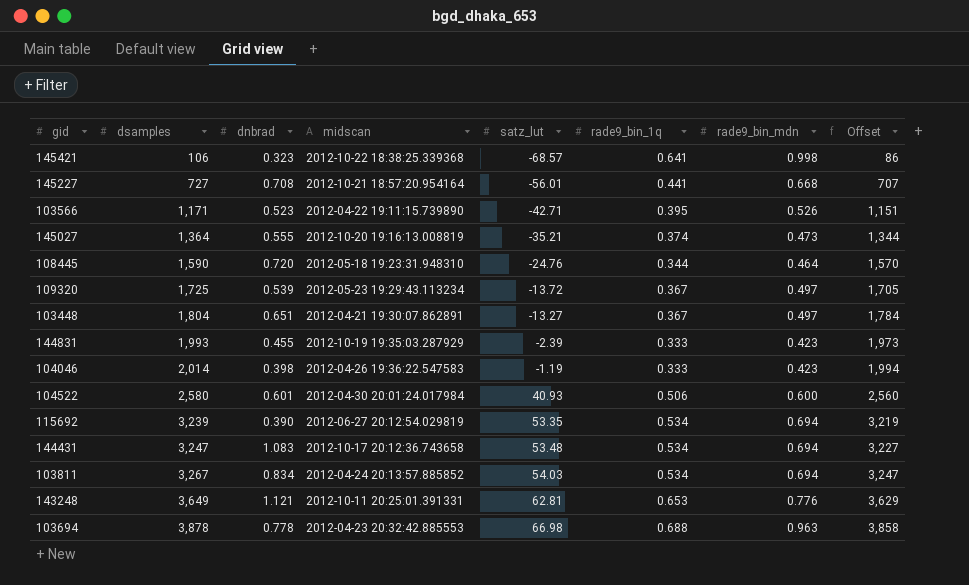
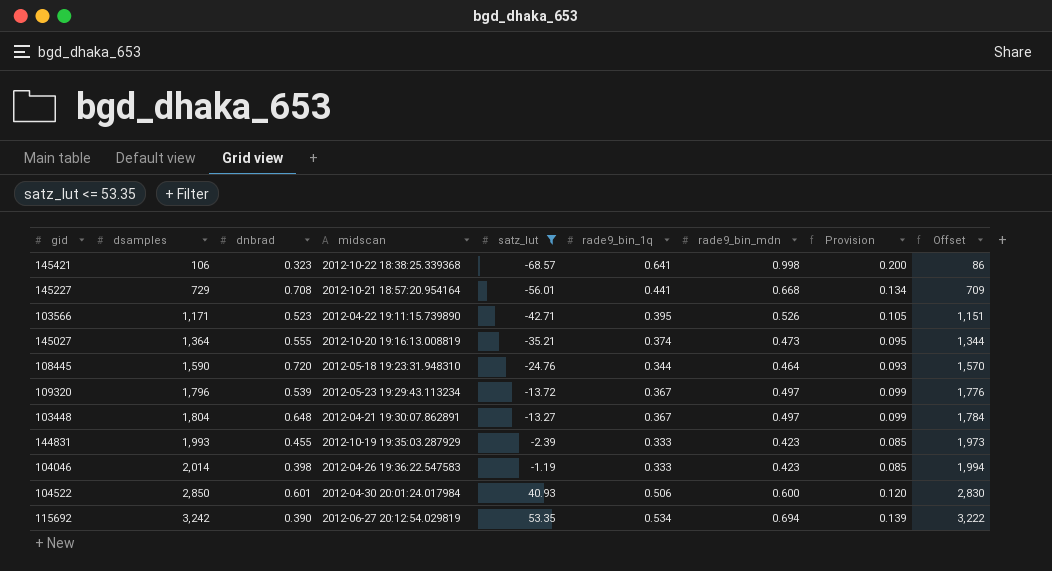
filter: none -> satz_lut <= 53.35
column Provision | formula: none -> [rade9_bin_mdn] * 0.2
145227 | dsamples: 727 -> 729
145227 | Offset: 707 -> 709
109320 | dsamples: 1,725 -> 1,796
109320 | Offset: 1,705 -> 1,776
103448 | dnbrad: 0.651 -> 0.648
104522 | dsamples: 2,580 -> 2,850
104522 | Offset: 2,560 -> 2,830
115692 | dsamples: 3,239 -> 3,242
115692 | Offset: 3,219 -> 3,222

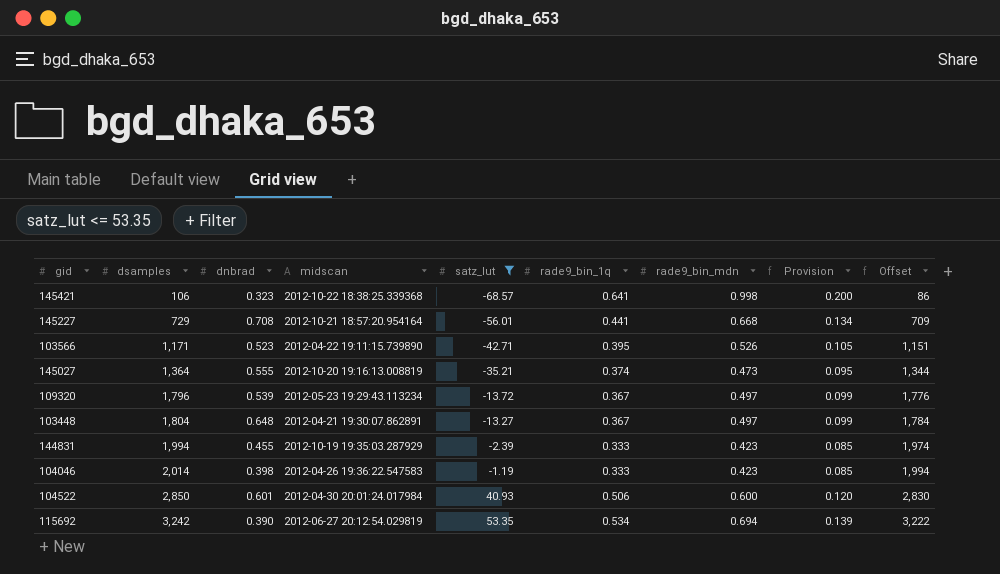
row 108445: 1,590 | 0.720 | 2012-05-18 19:23:31.948310 | -24.76 | 0.344 | 0.464 | 0.093 | 1,570 -> none
144831 | dsamples: 1,993 -> 1,994
144831 | Offset: 1,973 -> 1,974

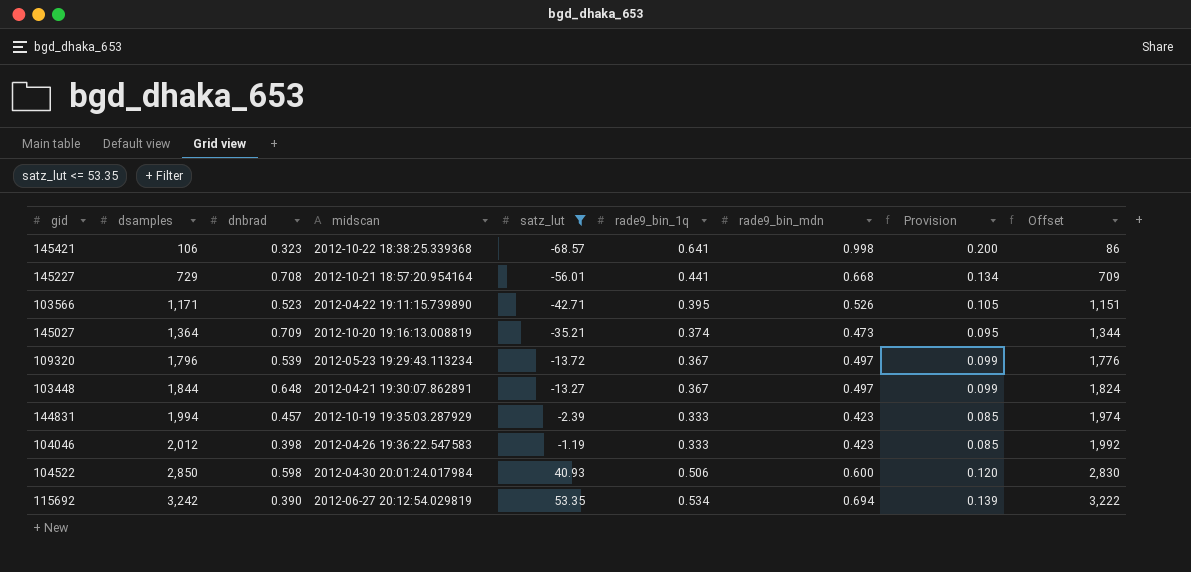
145027 | dnbrad: 0.555 -> 0.709
103448 | dsamples: 1,804 -> 1,844
103448 | Offset: 1,784 -> 1,824
144831 | dnbrad: 0.455 -> 0.457
104046 | dsamples: 2,014 -> 2,012
104046 | Offset: 1,994 -> 1,992
104522 | dnbrad: 0.601 -> 0.598

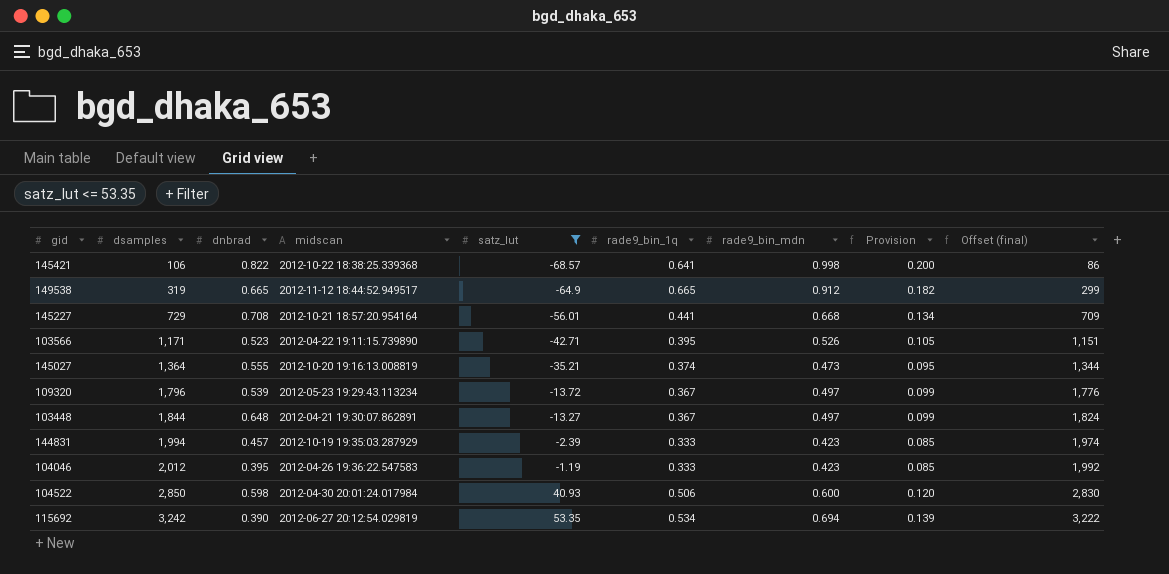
column name: Offset -> Offset (final)
145421 | dnbrad: 0.323 -> 0.822
row 149538: none -> 319 | 0.665 | 2012-11-12 18:44:52.949517 | -64.9 | 0.665 | 0.912 | 0.182 | 299
145027 | dnbrad: 0.709 -> 0.555
104046 | dnbrad: 0.398 -> 0.395

